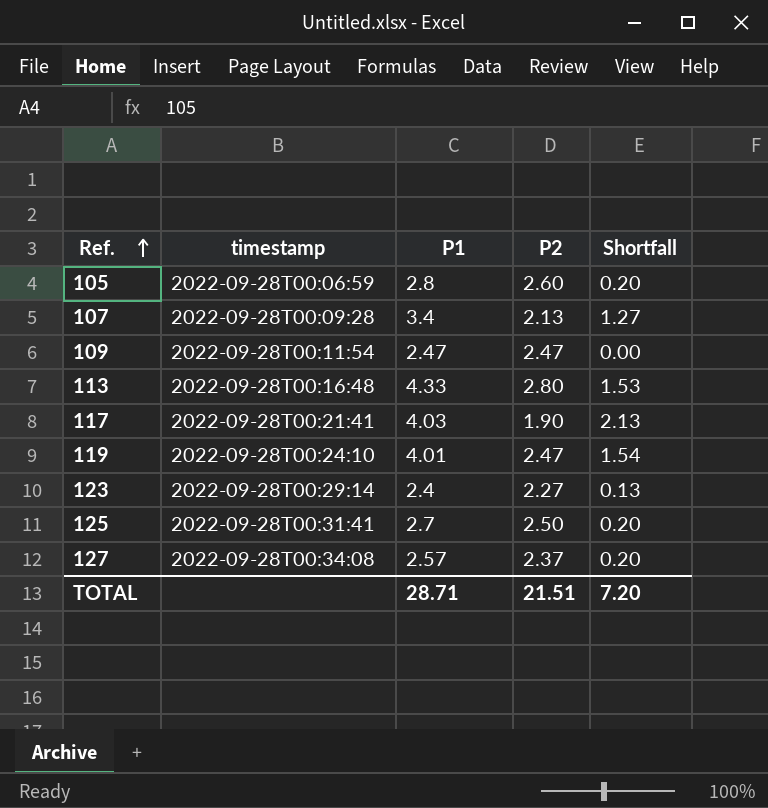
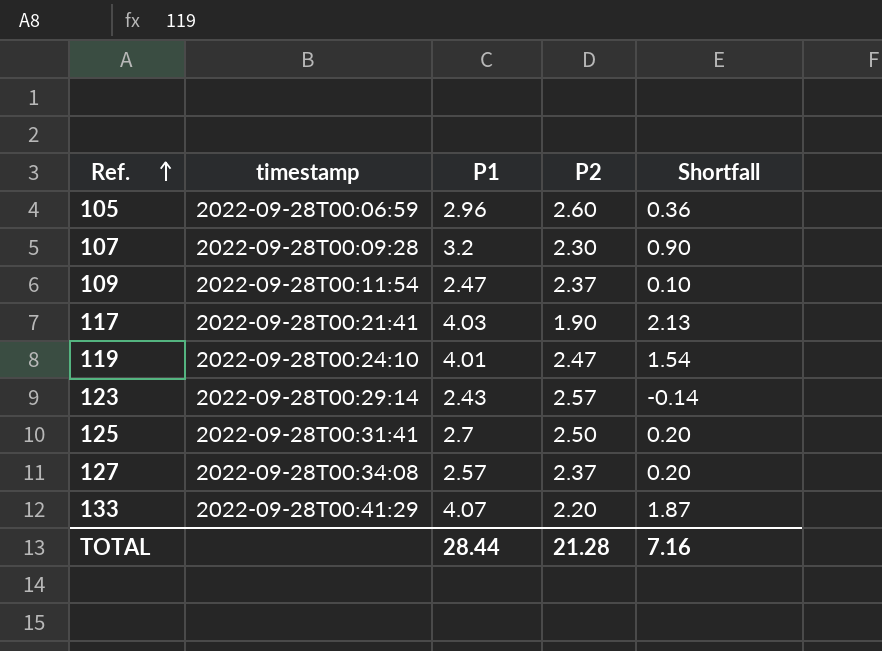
row 113: 2022-09-28T00:16:48 | 4.33 | 2.80 | 1.53 -> none
105 | P1: 2.8 -> 2.96
105 | Shortfall: 0.20 -> 0.36
107 | P1: 3.4 -> 3.2
107 | P2: 2.13 -> 2.30
107 | Shortfall: 1.27 -> 0.90
109 | P2: 2.47 -> 2.37
109 | Shortfall: 0.00 -> 0.10
123 | P1: 2.4 -> 2.43
123 | P2: 2.27 -> 2.57
123 | Shortfall: 0.13 -> -0.14
row 133: none -> 2022-09-28T00:41:29 | 4.07 | 2.20 | 1.87
TOTAL | P1: 28.71 -> 28.44
TOTAL | P2: 21.51 -> 21.28
TOTAL | Shortfall: 7.20 -> 7.16

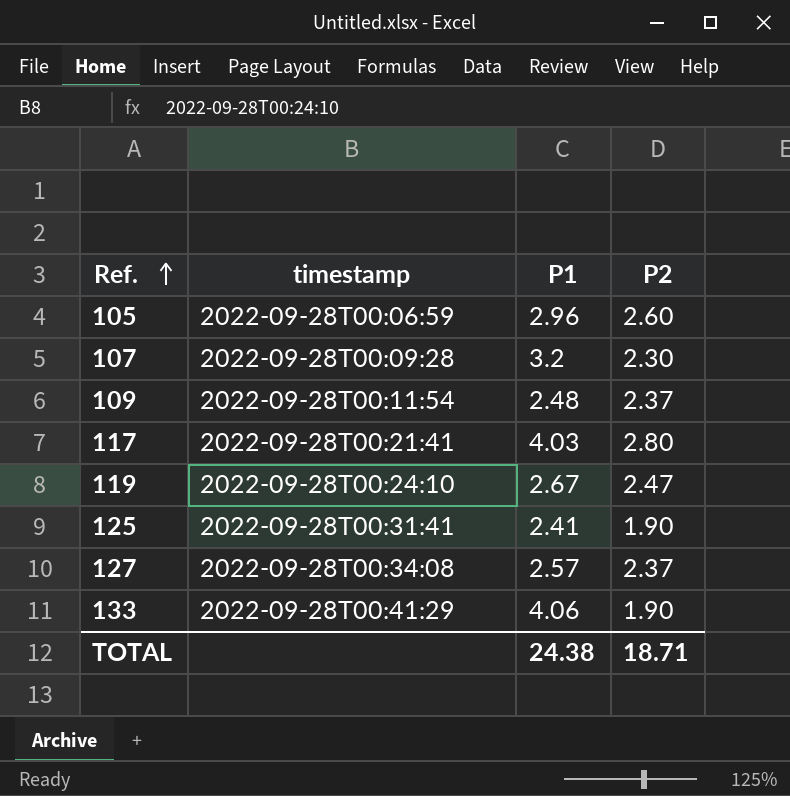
column Shortfall | formula: [P1] - [P2] -> none
row 123: 2022-09-28T00:29:14 | 2.43 | 2.57 | -0.14 -> none
109 | P1: 2.47 -> 2.48
117 | P2: 1.90 -> 2.80
119 | P1: 4.01 -> 2.67
125 | P1: 2.7 -> 2.41
125 | P2: 2.50 -> 1.90
133 | P1: 4.07 -> 4.06
133 | P2: 2.20 -> 1.90
TOTAL | P1: 28.44 -> 24.38
TOTAL | P2: 21.28 -> 18.71

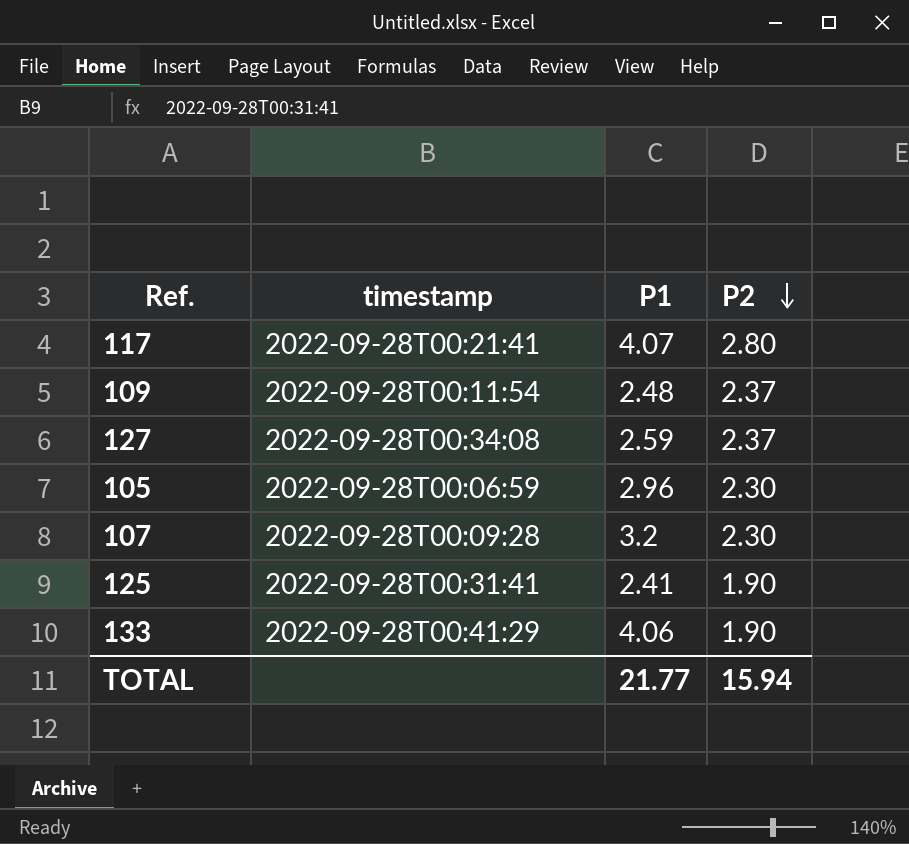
row order: Ref. ascending -> P2 descending
row 119: 2022-09-28T00:24:10 | 2.67 | 2.47 -> none
117 | P1: 4.03 -> 4.07
127 | P1: 2.57 -> 2.59
105 | P2: 2.60 -> 2.30
TOTAL | P1: 24.38 -> 21.77
TOTAL | P2: 18.71 -> 15.94

